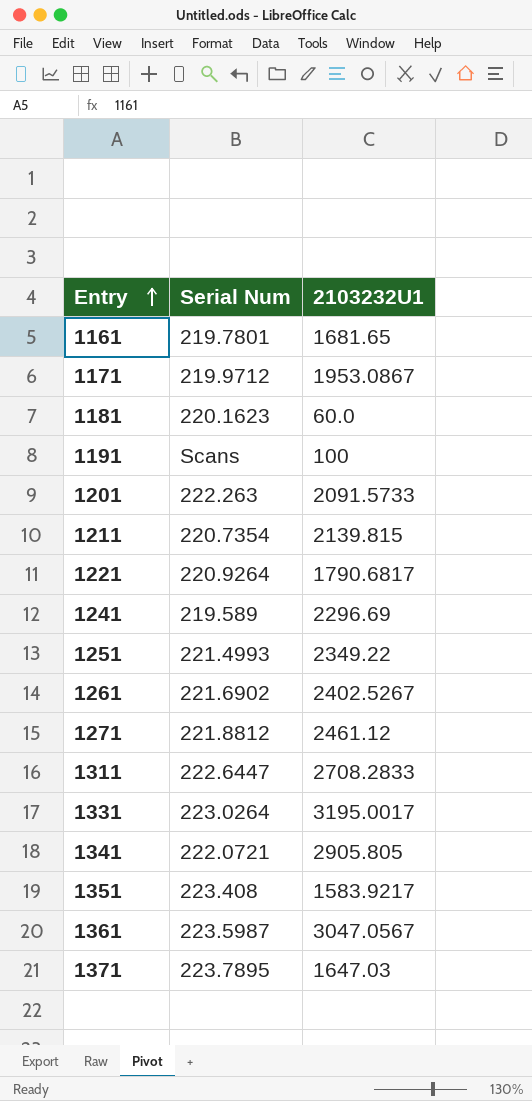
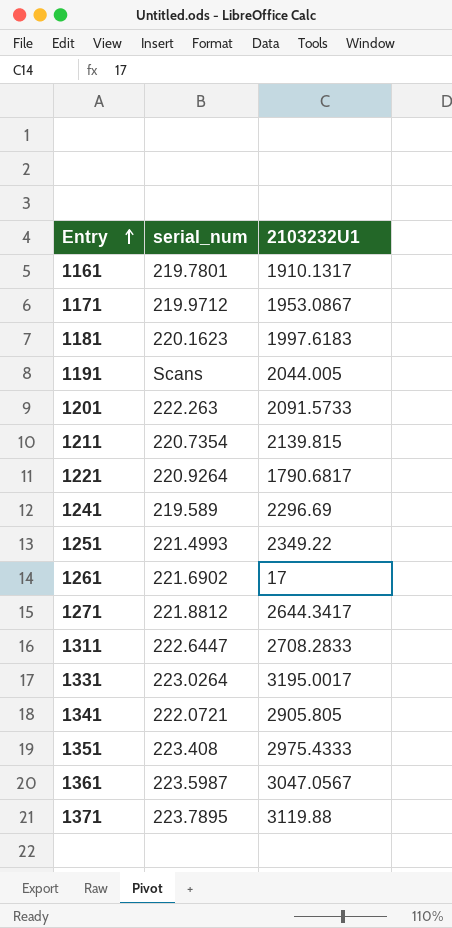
column name: Serial Num -> serial_num
1161 | 2103232U1: 1681.65 -> 1910.1317
1181 | 2103232U1: 60.0 -> 1997.6183
1191 | 2103232U1: 100 -> 2044.005
1261 | 2103232U1: 2402.5267 -> 17
1271 | 2103232U1: 2461.12 -> 2644.3417
1351 | 2103232U1: 1583.9217 -> 2975.4333
1371 | 2103232U1: 1647.03 -> 3119.88

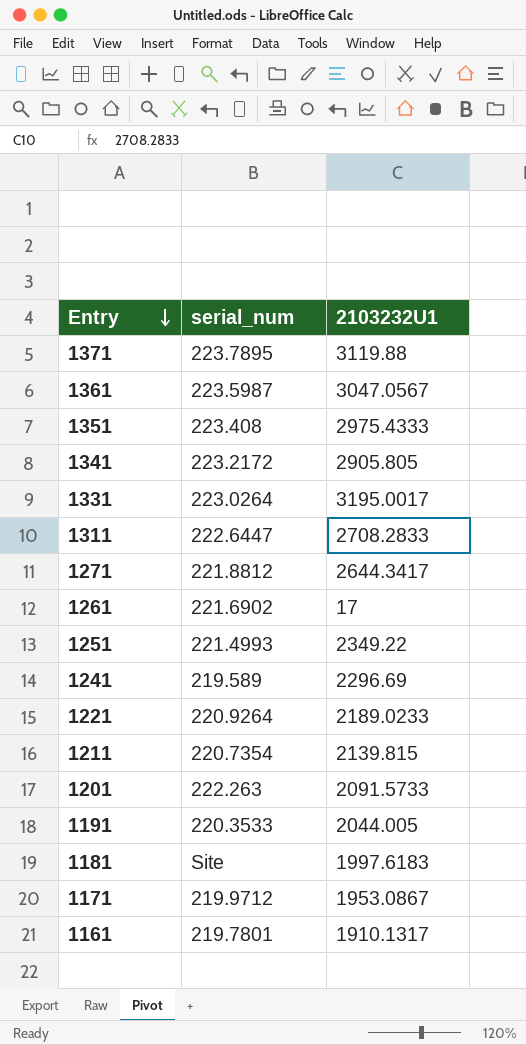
row order: Entry ascending -> Entry descending
1341 | serial_num: 222.0721 -> 223.2172
1221 | 2103232U1: 1790.6817 -> 2189.0233
1191 | serial_num: Scans -> 220.3533
1181 | serial_num: 220.1623 -> Site

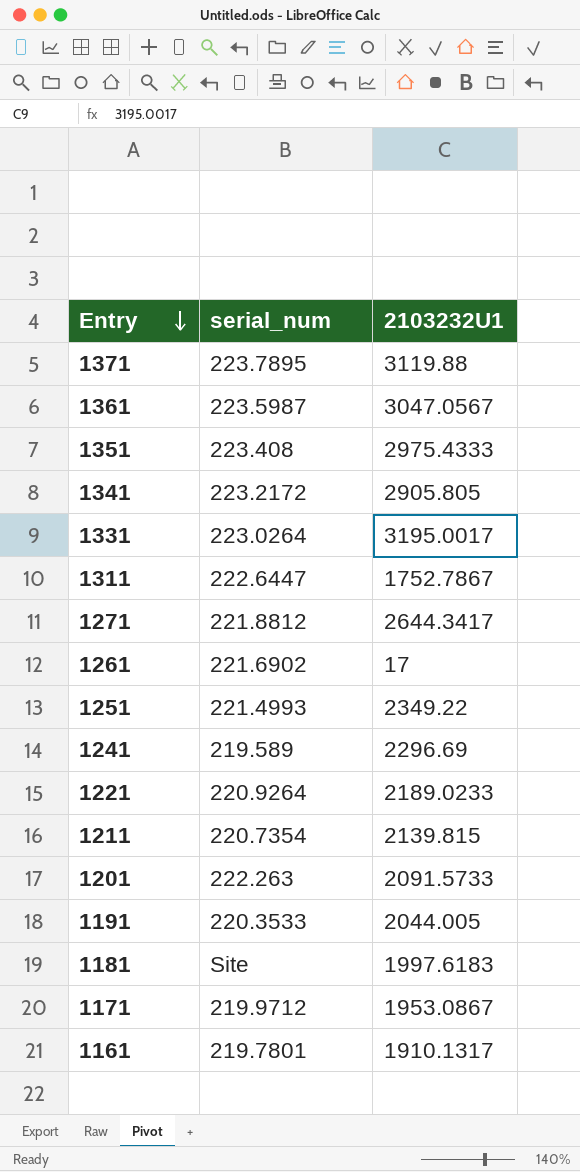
1311 | 2103232U1: 2708.2833 -> 1752.7867

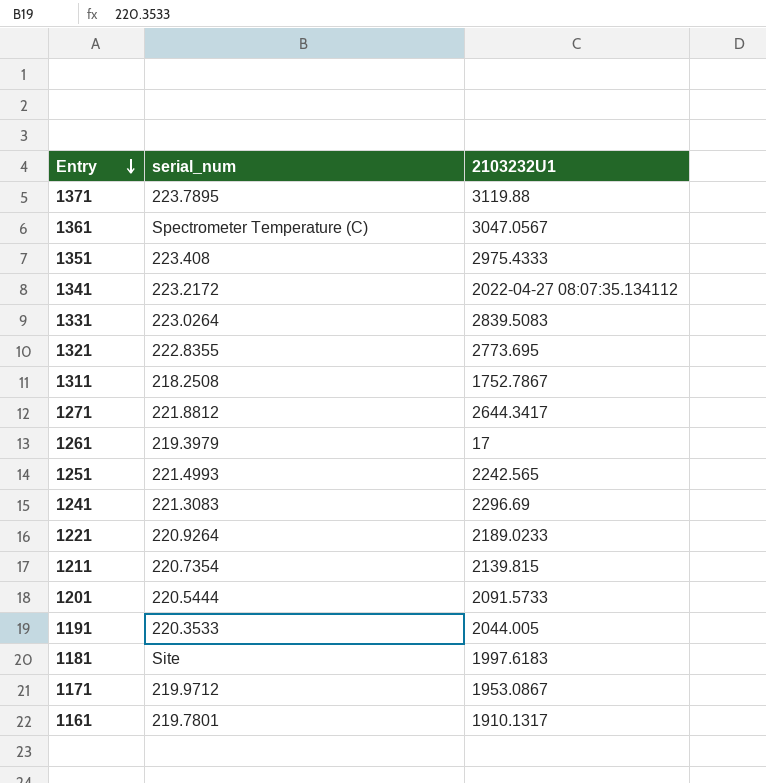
1361 | serial_num: 223.5987 -> Spectrometer Temperature (C)
1341 | 2103232U1: 2905.805 -> 2022-04-27 08:07:35.134112
1331 | 2103232U1: 3195.0017 -> 2839.5083
row 1321: none -> 222.8355 | 2773.695
1311 | serial_num: 222.6447 -> 218.2508
1261 | serial_num: 221.6902 -> 219.3979
1251 | 2103232U1: 2349.22 -> 2242.565
1241 | serial_num: 219.589 -> 221.3083
1201 | serial_num: 222.263 -> 220.5444

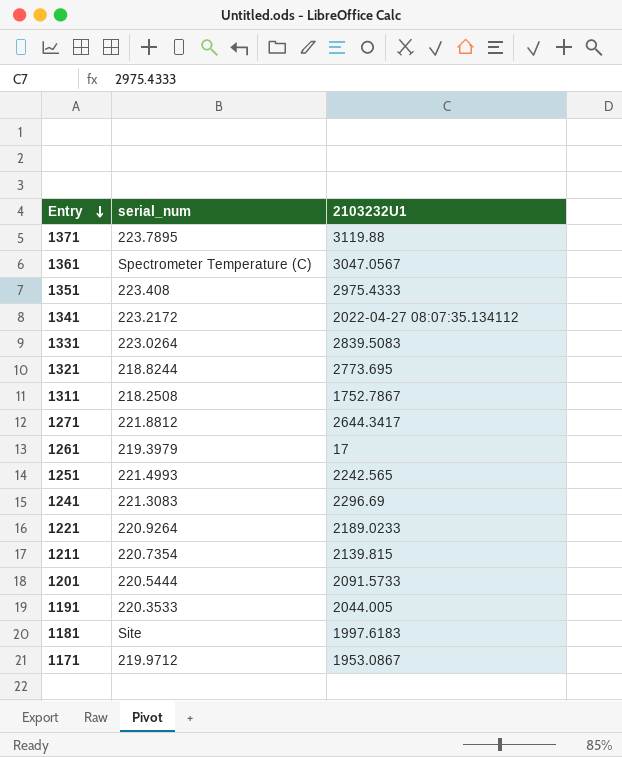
row 1161: 219.7801 | 1910.1317 -> none
1321 | serial_num: 222.8355 -> 218.8244

